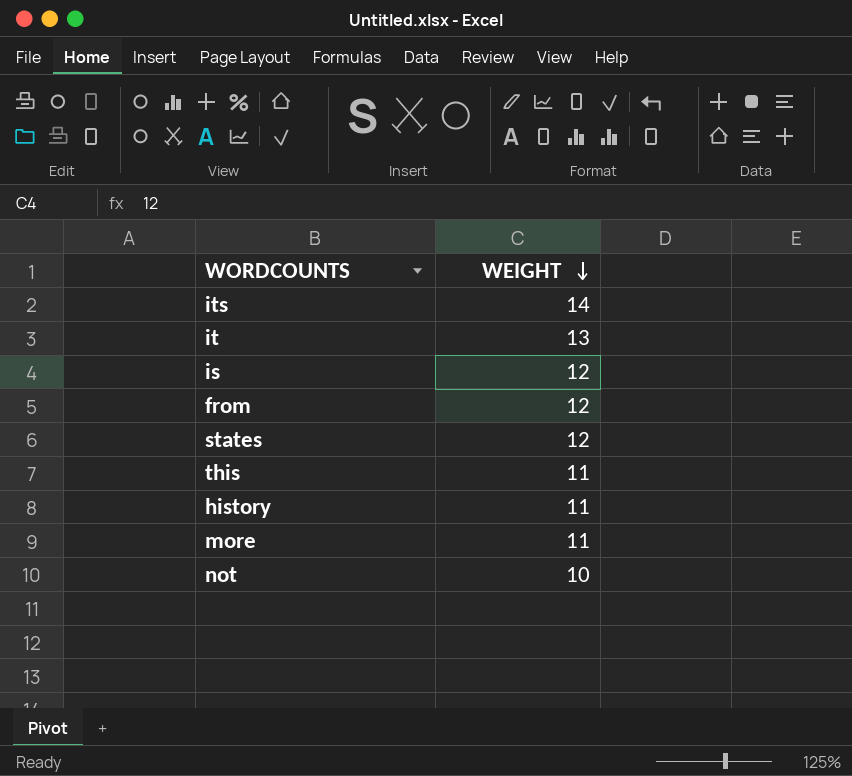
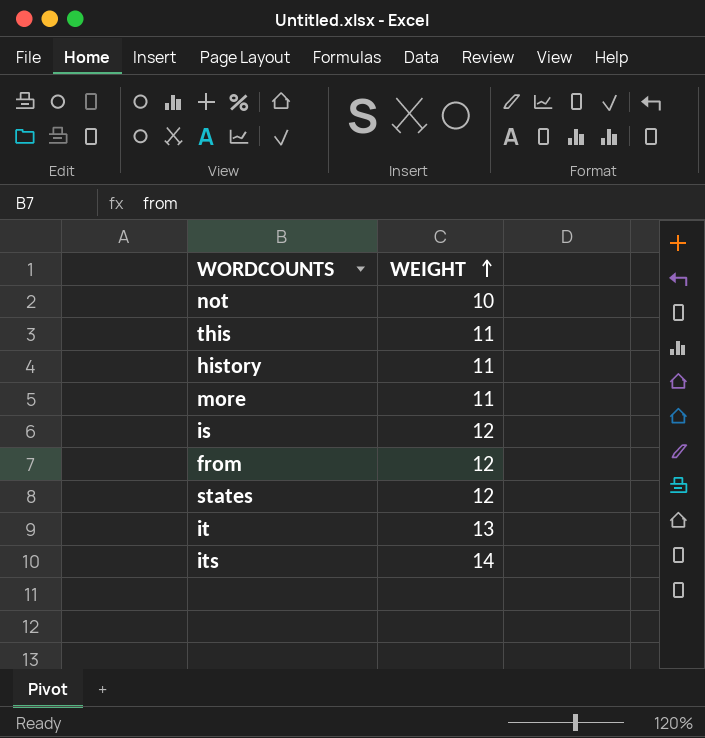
row order: WEIGHT descending -> WEIGHT ascending

